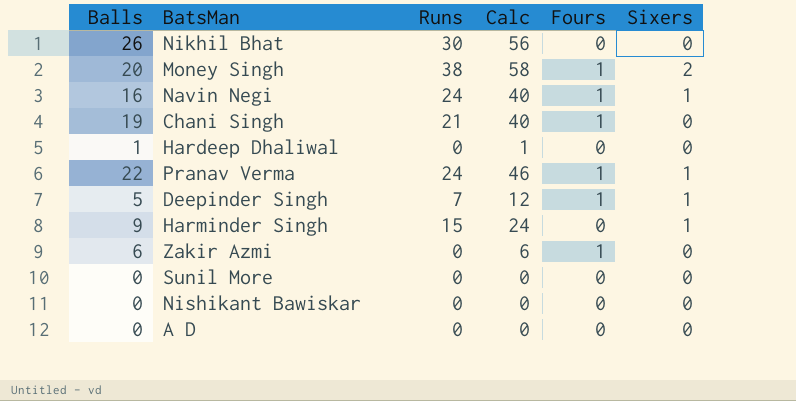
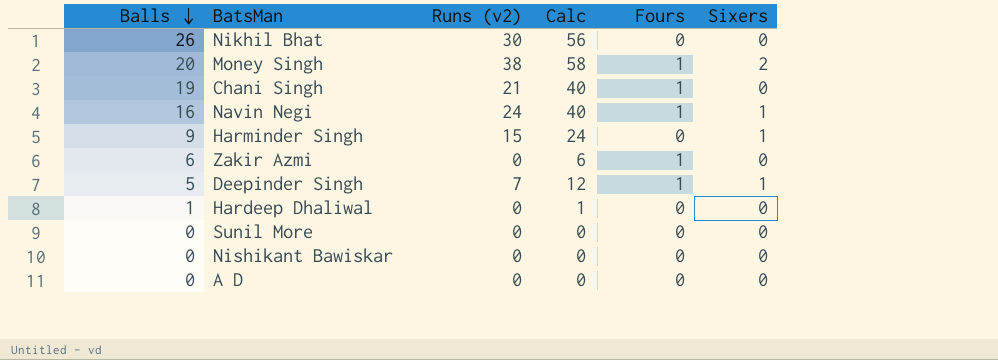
row order: none -> Balls descending
column name: Runs -> Runs (v2)
row Pranav Verma: 22 | 24 | 46 | 1 | 1 -> none

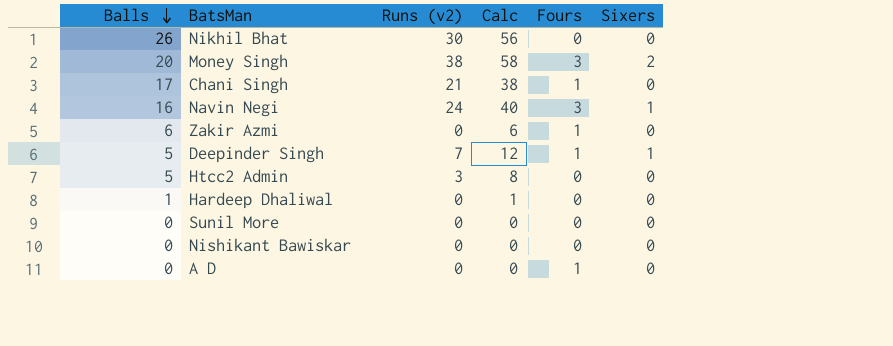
row Harminder Singh: 9 | 15 | 24 | 0 | 1 -> none
Money Singh | Fours: 1 -> 3
Chani Singh | Balls: 19 -> 17
Chani Singh | Calc: 40 -> 38
Navin Negi | Fours: 1 -> 3
row Htcc2 Admin: none -> 5 | 3 | 8 | 0 | 0
A D | Fours: 0 -> 1

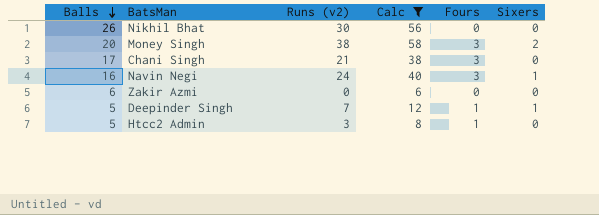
filter: none -> Calc >= 6
Chani Singh | Fours: 1 -> 3
Zakir Azmi | Fours: 1 -> 0
Htcc2 Admin | Fours: 0 -> 1

